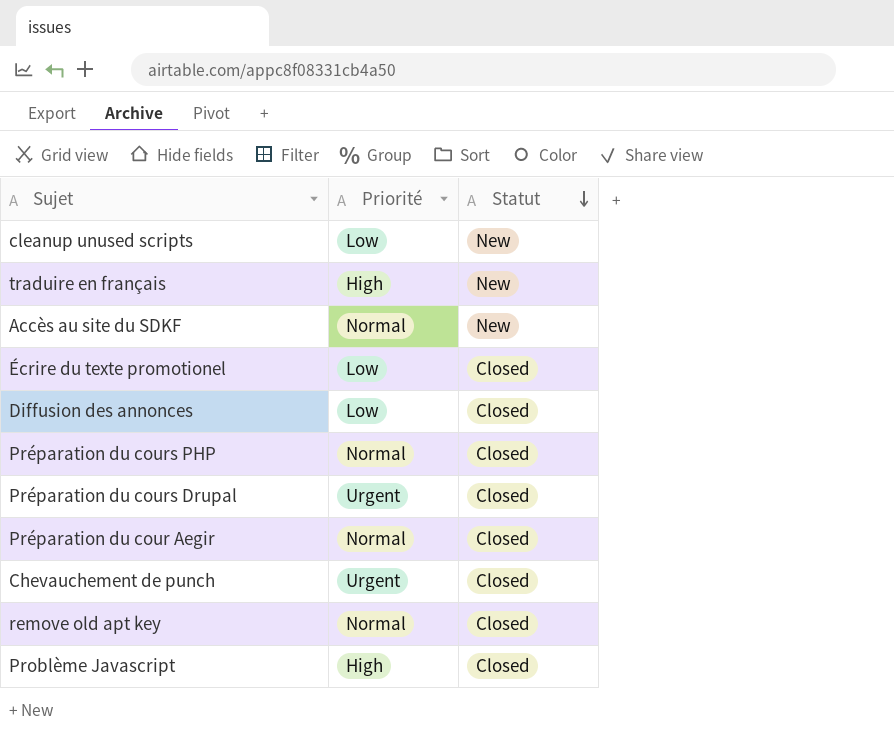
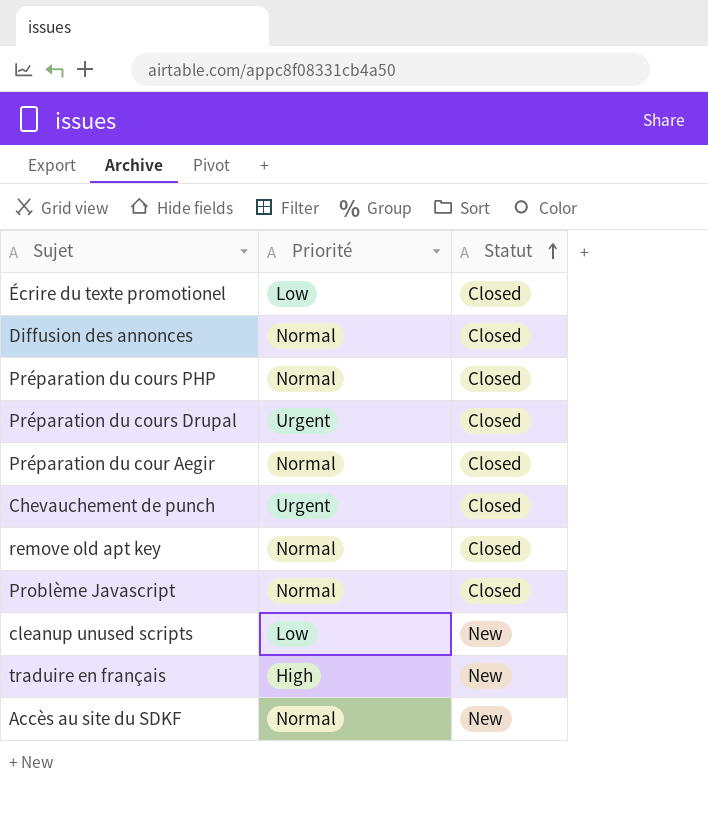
row order: Statut descending -> Statut ascending
Diffusion des annonces | Priorité: Low -> Normal
Problème Javascript | Priorité: High -> Normal

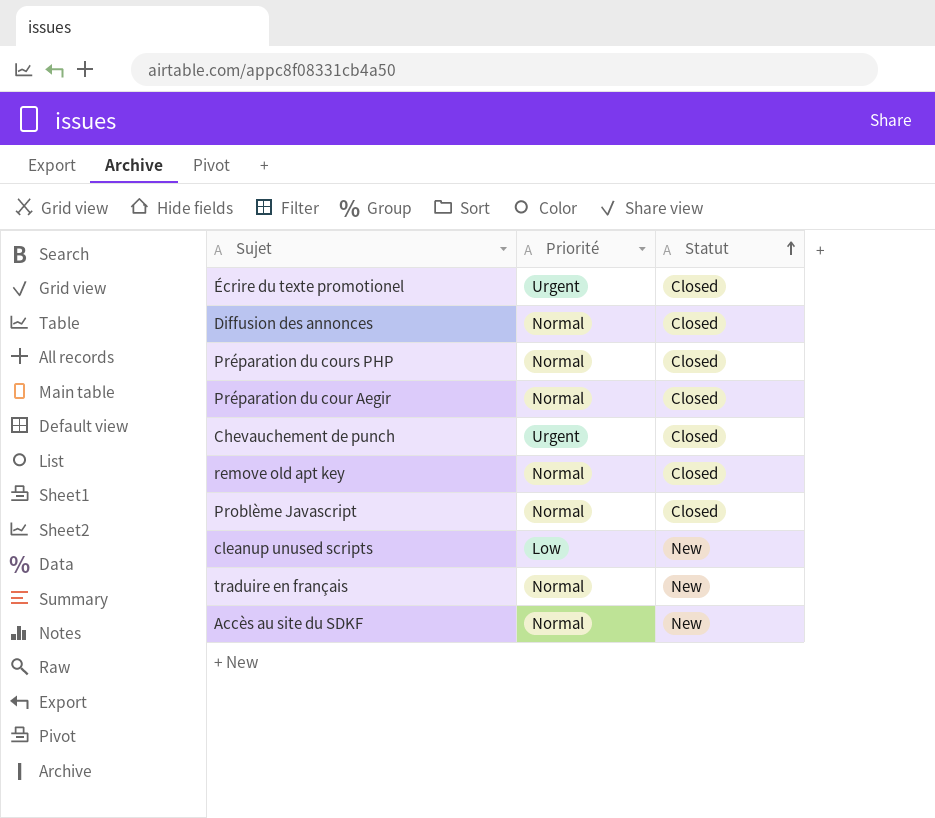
row Préparation du cours Drupal: Urgent | Closed -> none
Écrire du texte promotionel | Priorité: Low -> Urgent
traduire en français | Priorité: High -> Normal

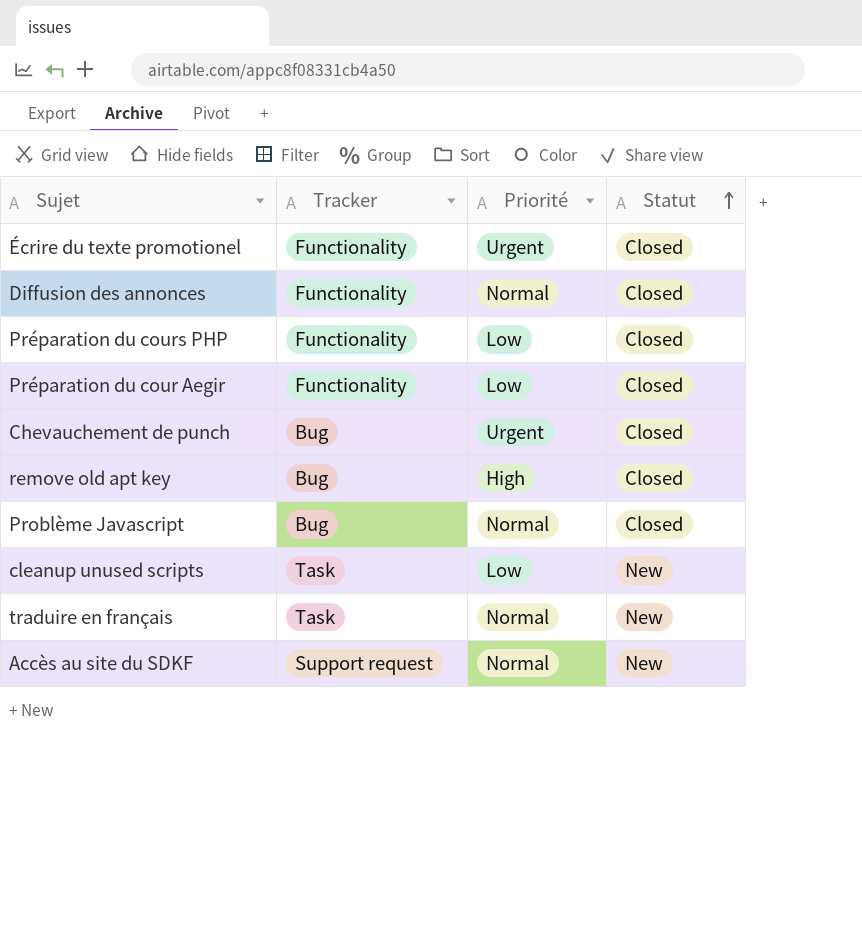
column Tracker | position: none -> 2
Préparation du cours PHP | Priorité: Normal -> Low
Préparation du cour Aegir | Priorité: Normal -> Low
remove old apt key | Priorité: Normal -> High

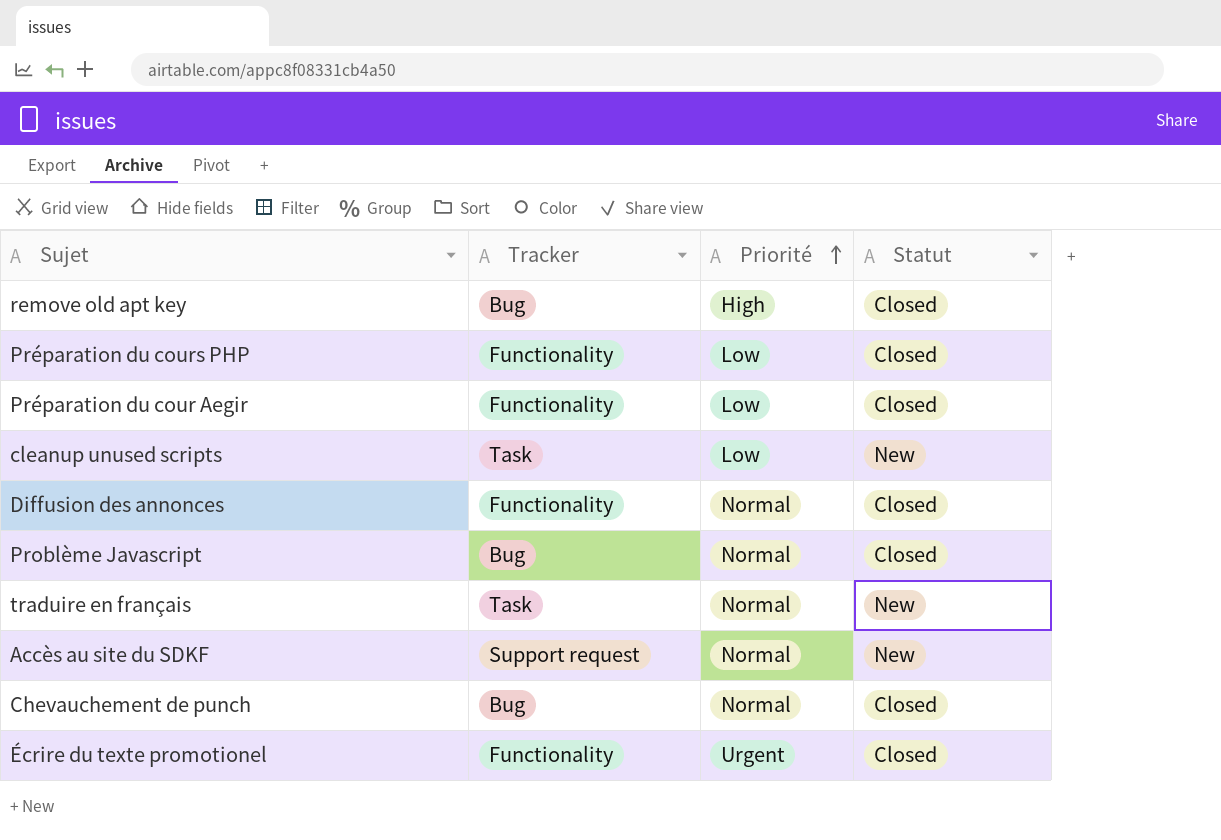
row order: Statut ascending -> Priorité ascending
Chevauchement de punch | Priorité: Urgent -> Normal

